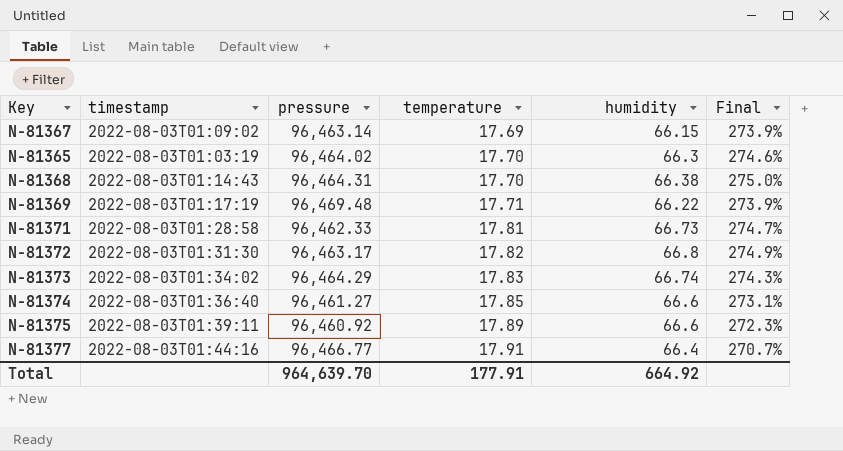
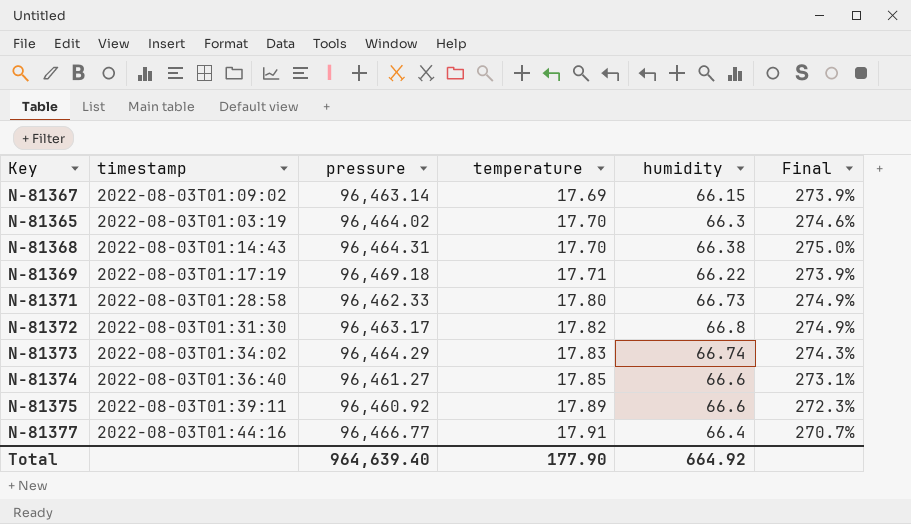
N-81369 | pressure: 96,469.48 -> 96,469.18
N-81371 | temperature: 17.81 -> 17.80
N-81371 | Final: 274.7% -> 274.9%
Total | pressure: 964,639.70 -> 964,639.40
Total | temperature: 177.91 -> 177.90

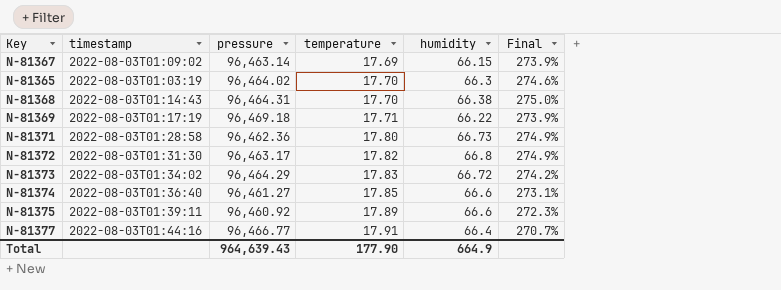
N-81371 | pressure: 96,462.33 -> 96,462.36
N-81373 | humidity: 66.74 -> 66.72
N-81373 | Final: 274.3% -> 274.2%
Total | pressure: 964,639.40 -> 964,639.43
Total | humidity: 664.92 -> 664.9

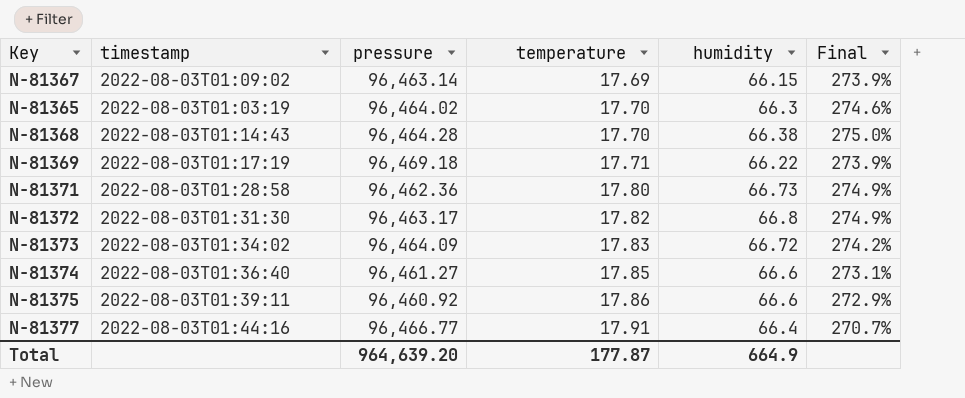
N-81368 | pressure: 96,464.31 -> 96,464.28
N-81373 | pressure: 96,464.29 -> 96,464.09
N-81375 | temperature: 17.89 -> 17.86
N-81375 | Final: 272.3% -> 272.9%
Total | pressure: 964,639.43 -> 964,639.20
Total | temperature: 177.90 -> 177.87

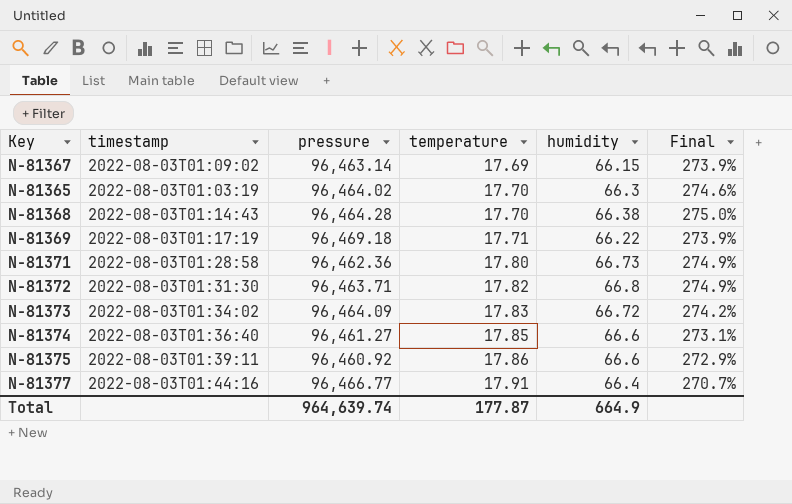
N-81372 | pressure: 96,463.17 -> 96,463.71
Total | pressure: 964,639.20 -> 964,639.74

